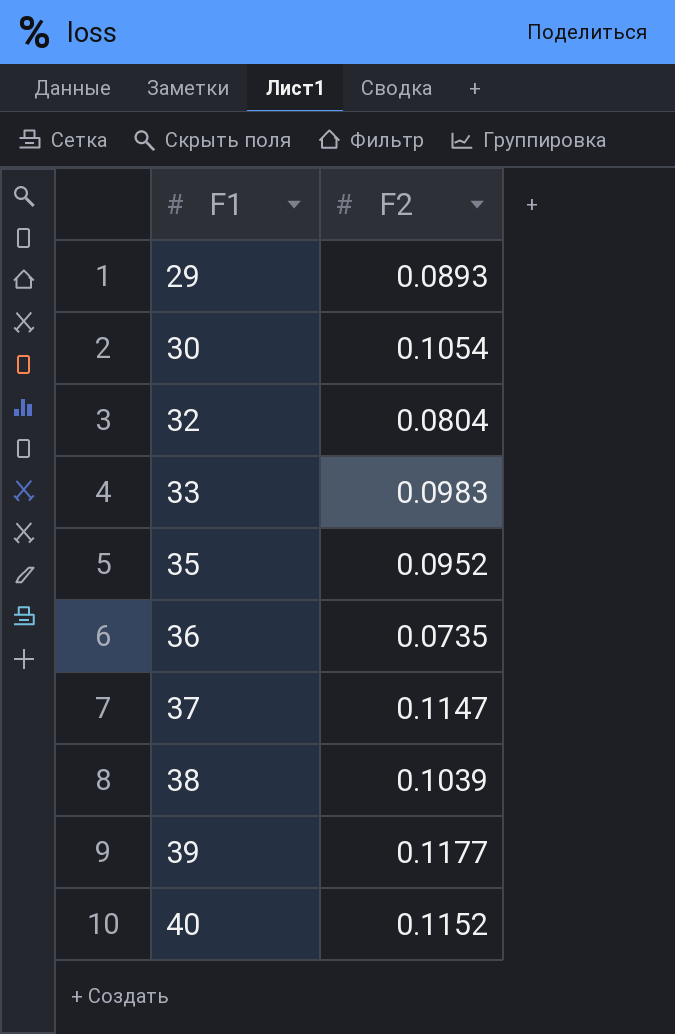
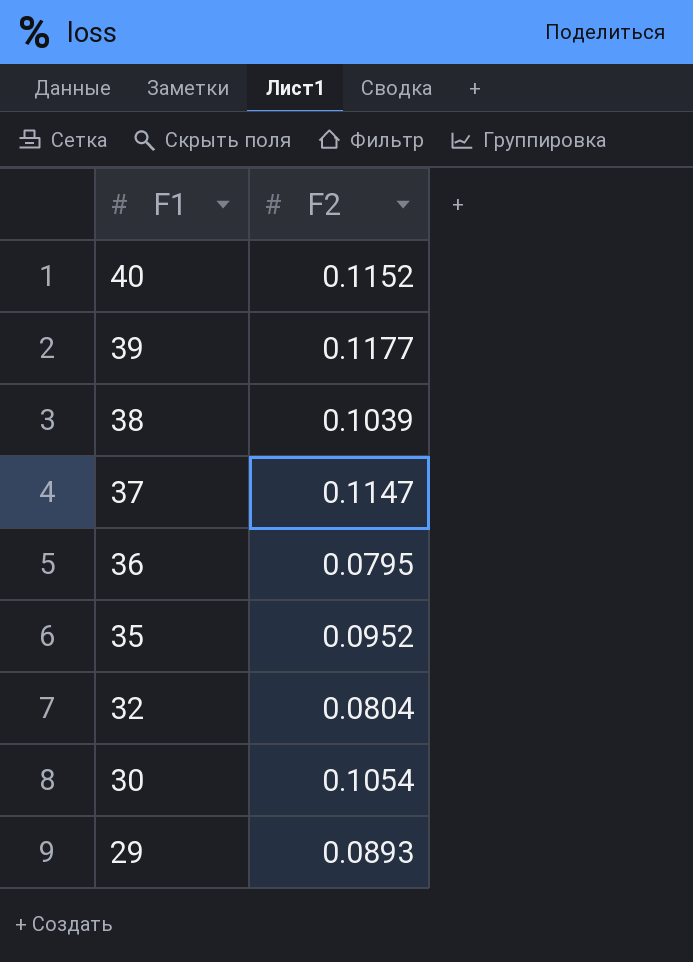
row order: F1 ascending -> F1 descending
row 33: 0.0983 -> none
36 | F2: 0.0735 -> 0.0795

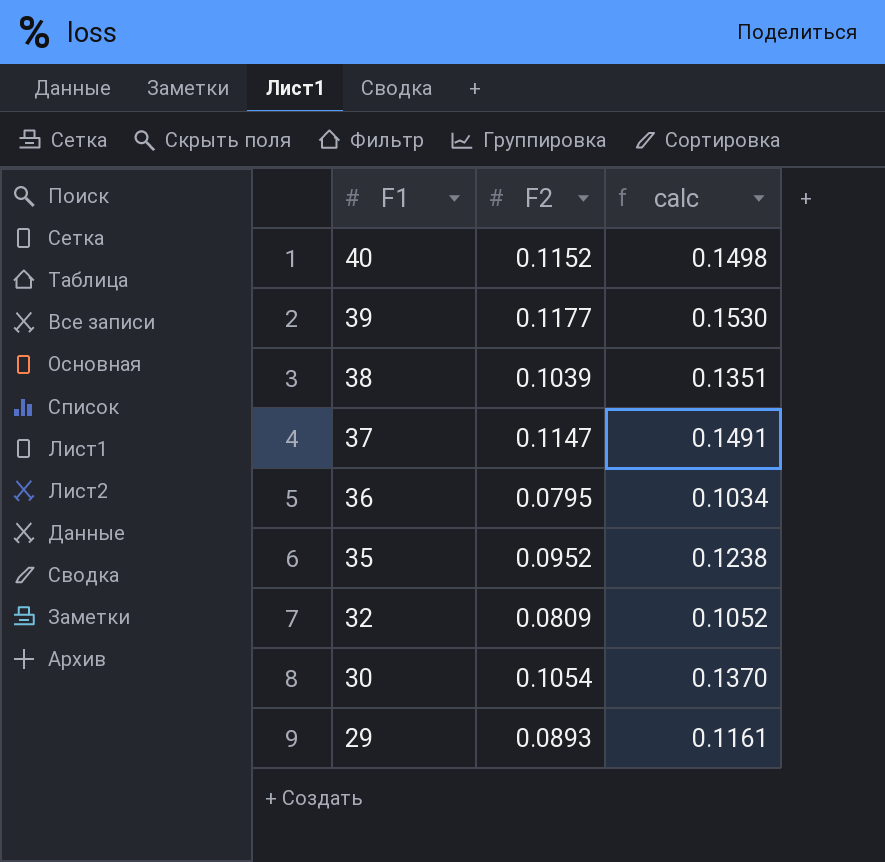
column calc | formula: none -> [F2] * 1.3
32 | F2: 0.0804 -> 0.0809

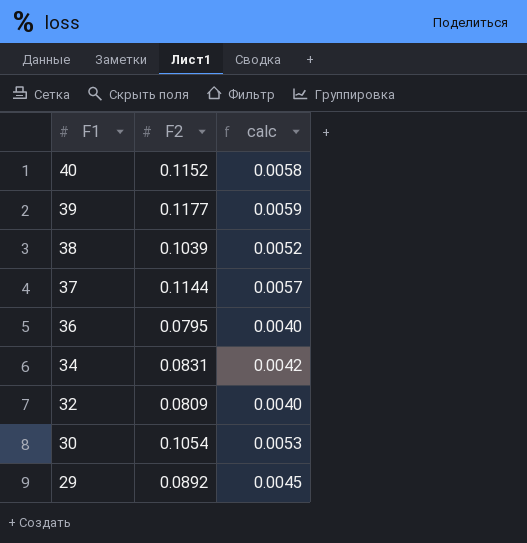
column calc | formula: [F2] * 1.3 -> [F2] * 0.05
row 35: 0.0952 | 0.1238 -> none
37 | F2: 0.1147 -> 0.1144
row 34: none -> 0.0831 | 0.0042
29 | F2: 0.0893 -> 0.0892

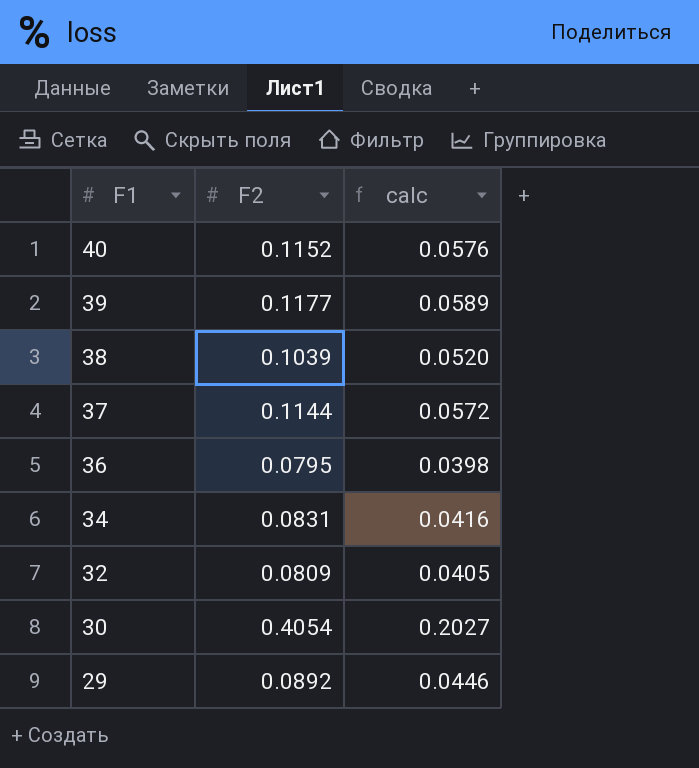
column calc | formula: [F2] * 0.05 -> [F2] * 0.5
30 | F2: 0.1054 -> 0.4054

